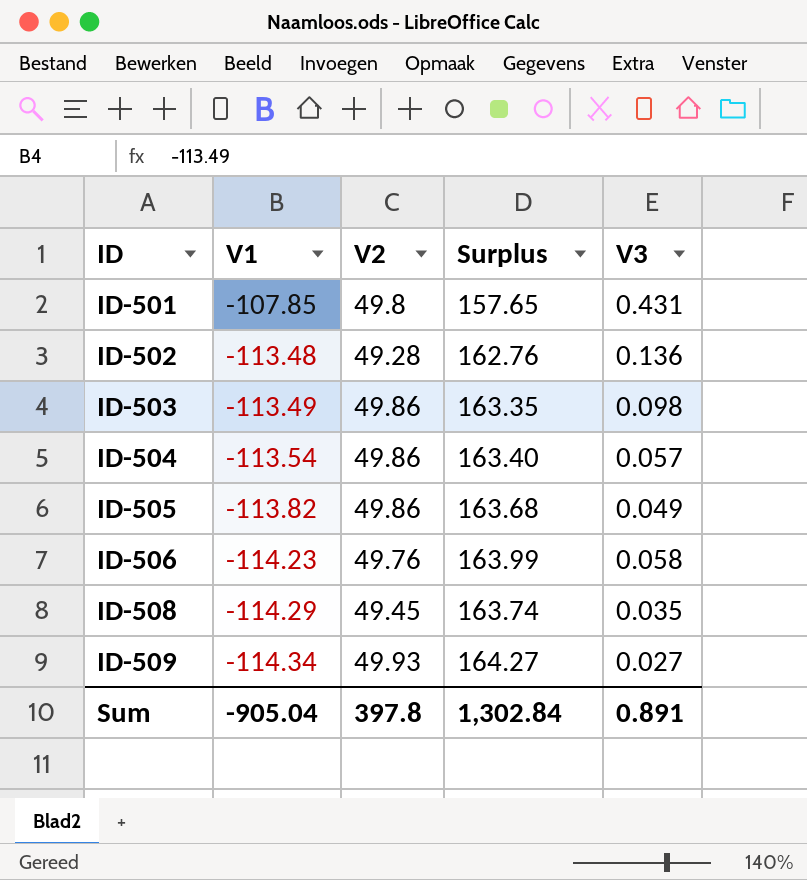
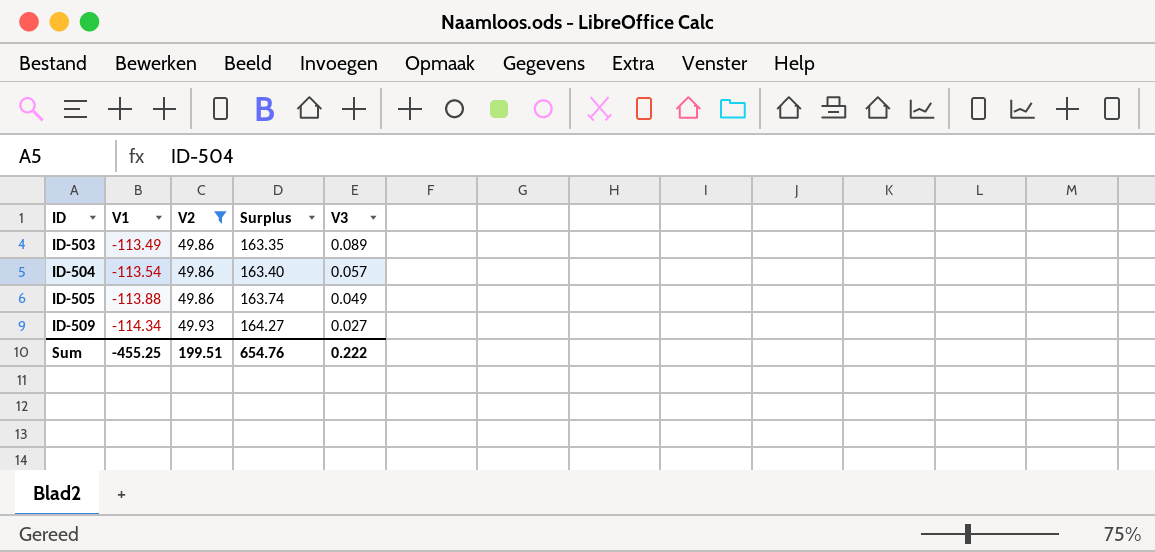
filter: none -> V2 >= 49.86
ID-503 | V3: 0.098 -> 0.089
ID-505 | V1: -113.82 -> -113.88
ID-505 | Surplus: 163.68 -> 163.74
Sum | V1: -905.04 -> -455.25
Sum | V2: 397.8 -> 199.51
Sum | Surplus: 1,302.84 -> 654.76
Sum | V3: 0.891 -> 0.222

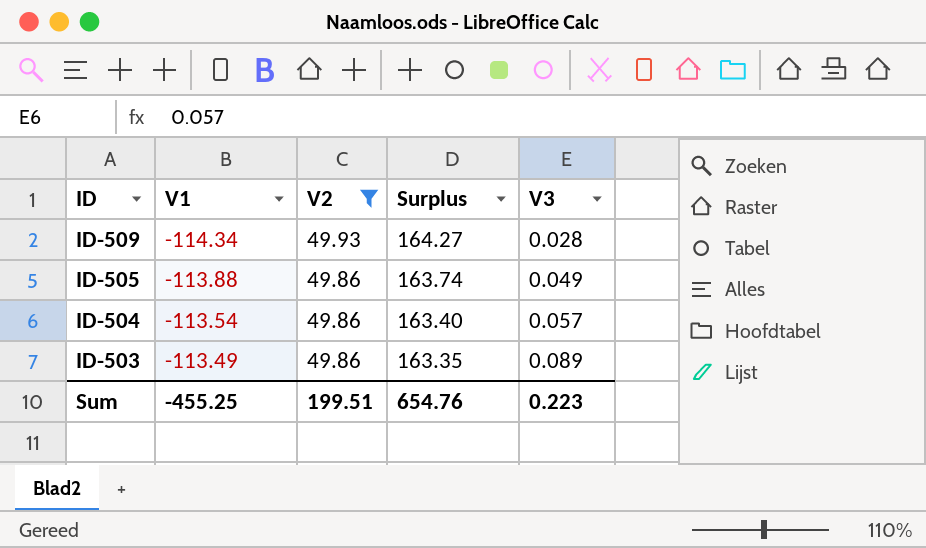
row order: ID ascending -> ID descending
ID-509 | V3: 0.027 -> 0.028
Sum | V3: 0.222 -> 0.223

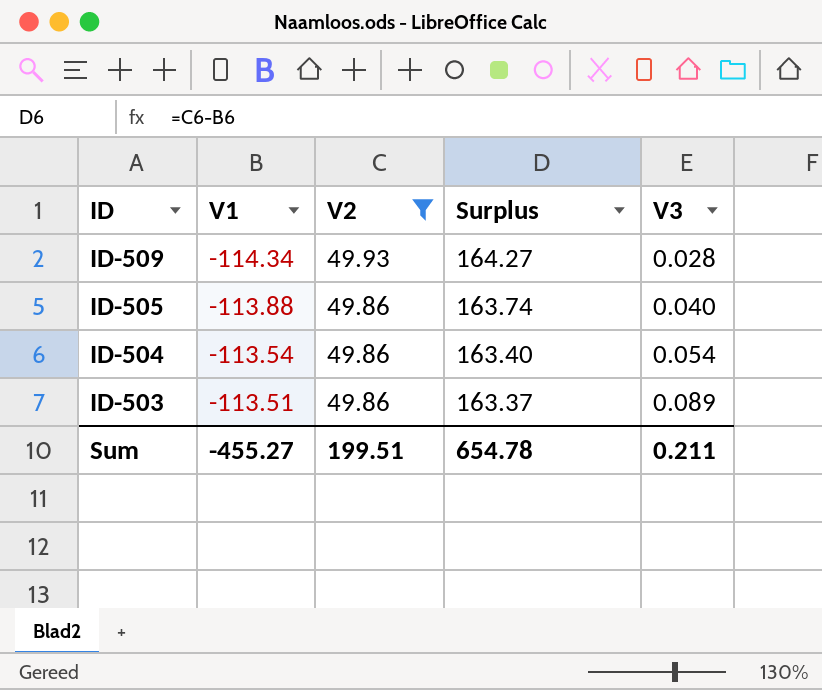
ID-505 | V3: 0.049 -> 0.040
ID-504 | V3: 0.057 -> 0.054
ID-503 | V1: -113.49 -> -113.51
ID-503 | Surplus: 163.35 -> 163.37
Sum | V1: -455.25 -> -455.27
Sum | Surplus: 654.76 -> 654.78
Sum | V3: 0.223 -> 0.211

